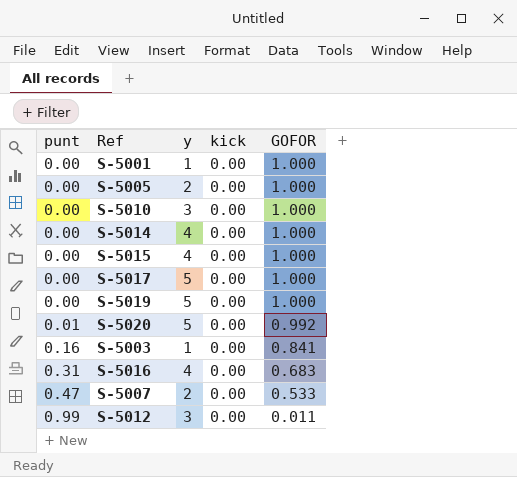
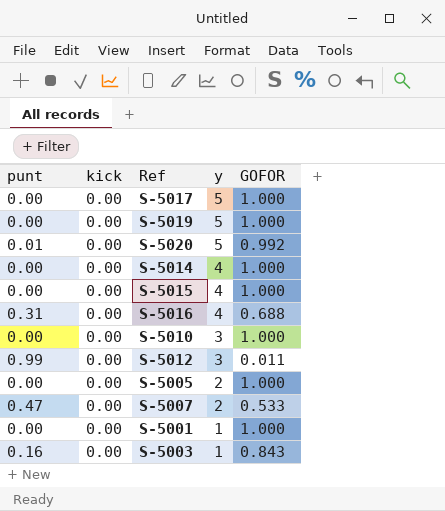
row order: punt ascending -> y descending
column kick | position: 4 -> 2
S-5016 | GOFOR: 0.683 -> 0.688
S-5003 | GOFOR: 0.841 -> 0.843

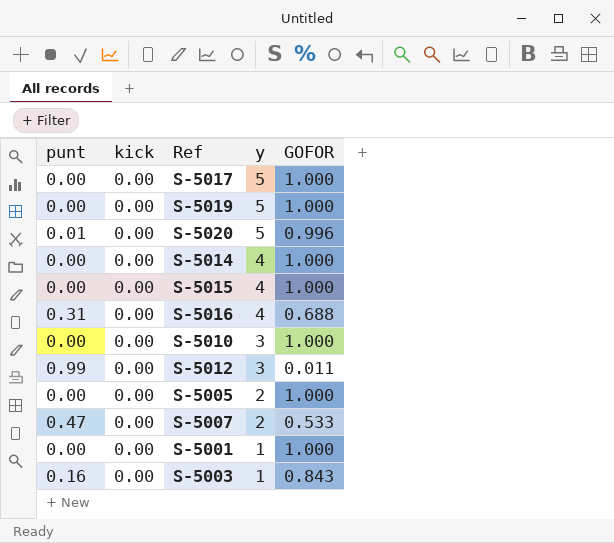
S-5020 | GOFOR: 0.992 -> 0.996

